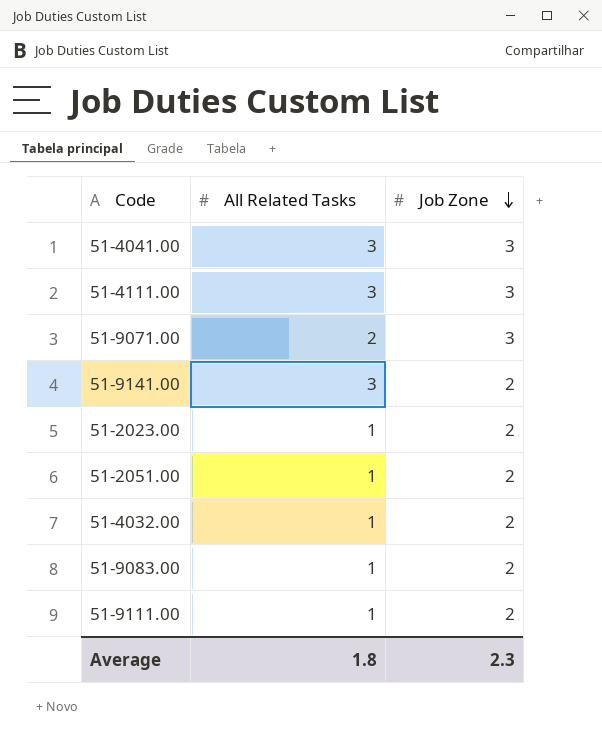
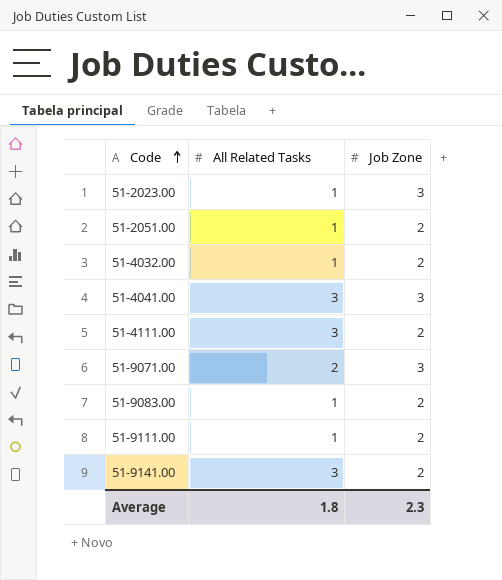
row order: Job Zone descending -> Code ascending
51-2023.00 | Job Zone: 2 -> 3
51-4111.00 | Job Zone: 3 -> 2

